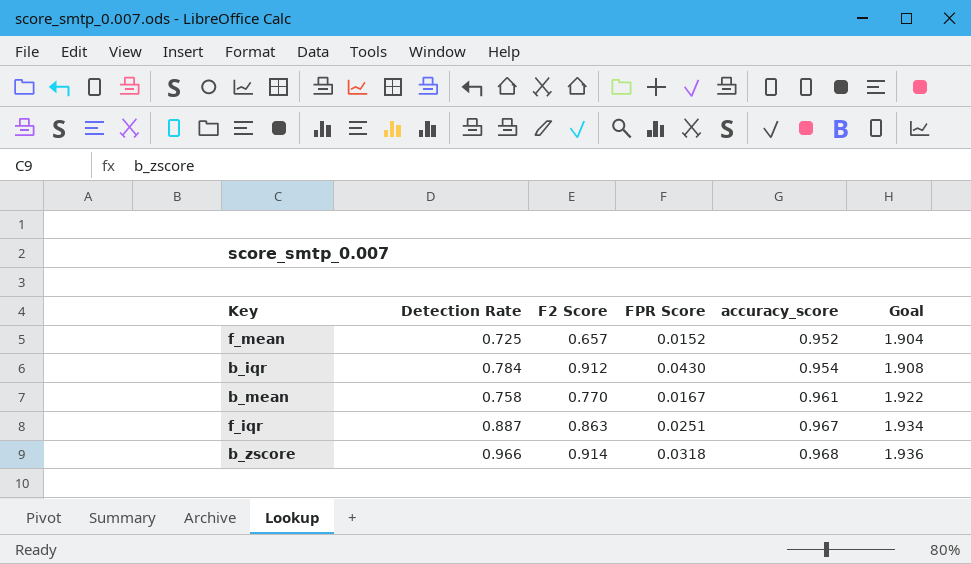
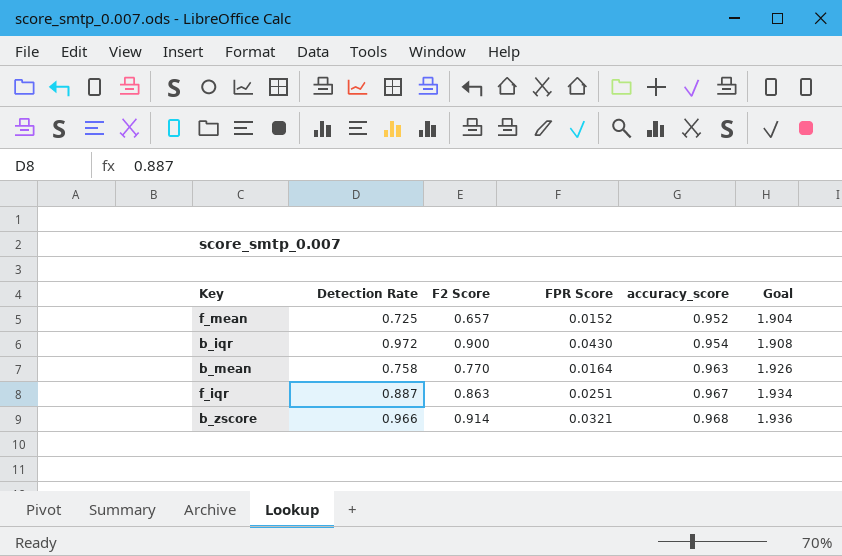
b_iqr | Detection Rate: 0.784 -> 0.972
b_iqr | F2 Score: 0.912 -> 0.900
b_mean | FPR Score: 0.0167 -> 0.0164
b_mean | accuracy_score: 0.961 -> 0.963
b_mean | Goal: 1.922 -> 1.926
b_zscore | FPR Score: 0.0318 -> 0.0321

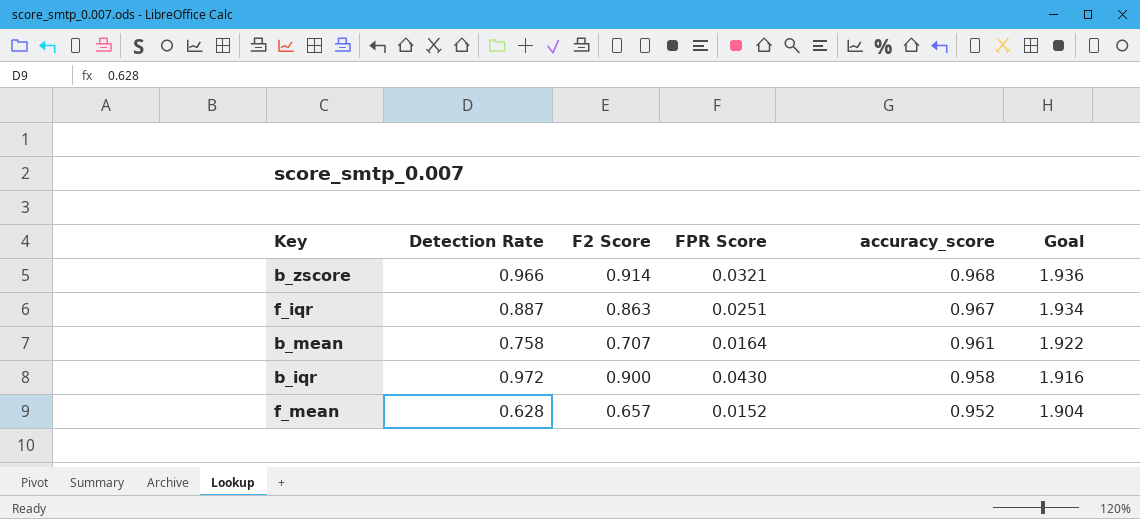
row order: accuracy_score ascending -> accuracy_score descending
b_mean | F2 Score: 0.770 -> 0.707
b_mean | accuracy_score: 0.963 -> 0.961
b_mean | Goal: 1.926 -> 1.922
b_iqr | accuracy_score: 0.954 -> 0.958
b_iqr | Goal: 1.908 -> 1.916
f_mean | Detection Rate: 0.725 -> 0.628

